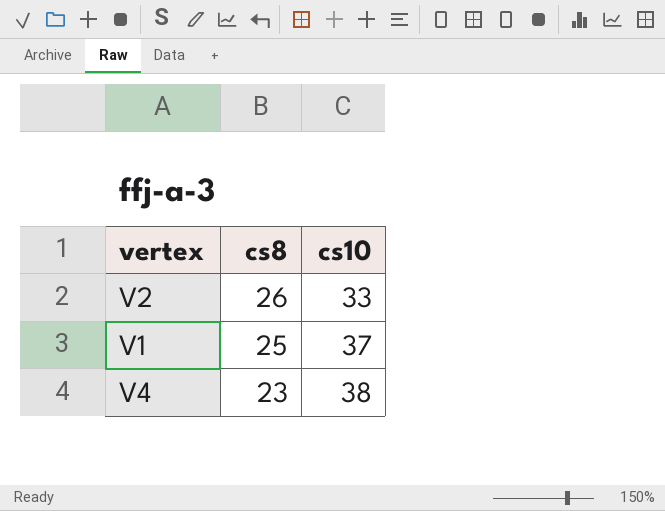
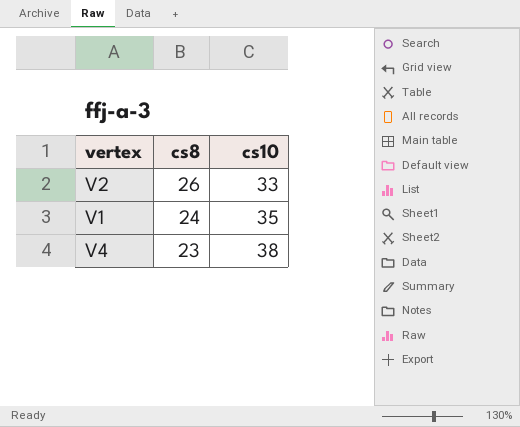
V1 | cs8: 25 -> 24
V1 | cs10: 37 -> 35

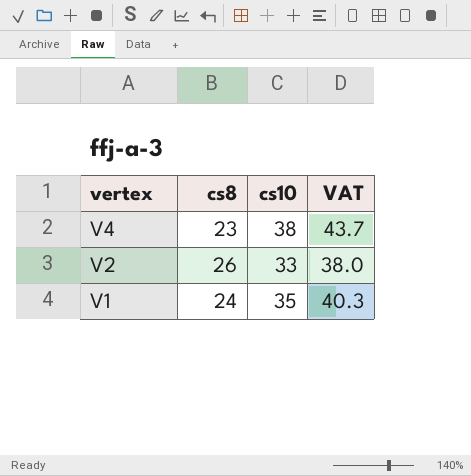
row order: cs8 descending -> vertex descending
column VAT | formula: none -> [cs10] * 1.15

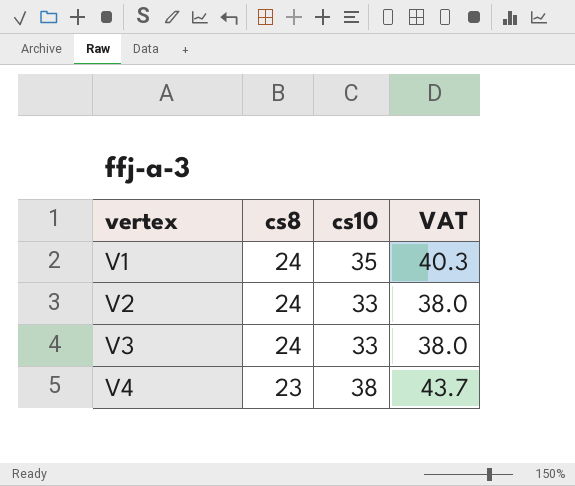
row order: vertex descending -> vertex ascending
V2 | cs8: 26 -> 24
row V3: none -> 24 | 33 | 38.0

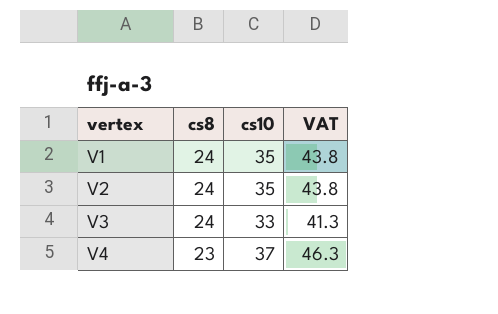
column VAT | formula: [cs10] * 1.15 -> [cs10] * 1.25
V2 | cs10: 33 -> 35
V4 | cs10: 38 -> 37

